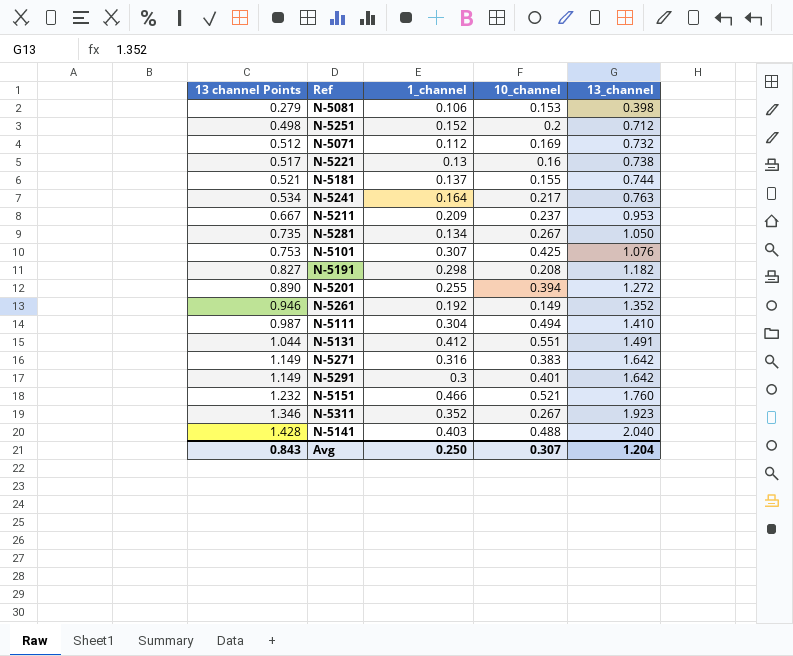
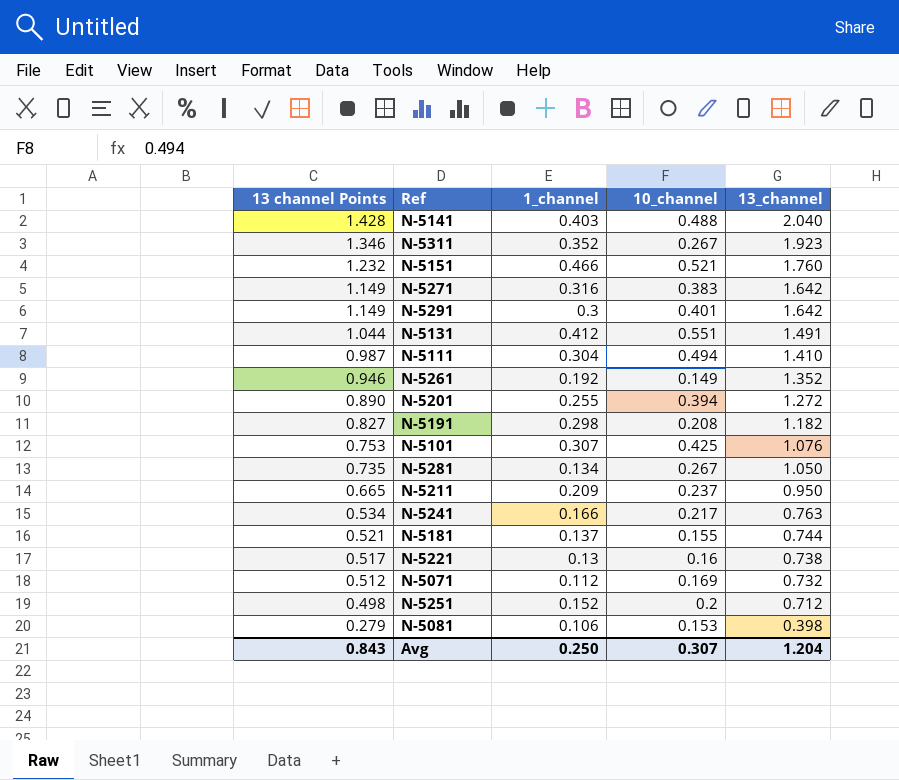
row order: 13 channel Points ascending -> 13 channel Points descending
N-5211 | 13 channel Points: 0.667 -> 0.665
N-5211 | 13_channel: 0.953 -> 0.950
N-5241 | 1_channel: 0.164 -> 0.166

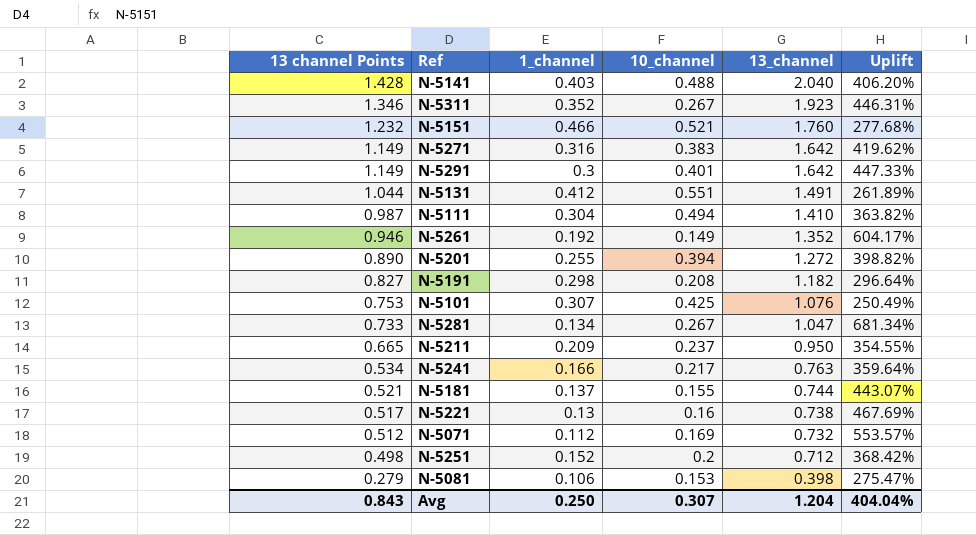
column Uplift | formula: none -> ([13_channel] - [1_channel]) / [1_channel]
N-5281 | 13 channel Points: 0.735 -> 0.733
N-5281 | 13_channel: 1.050 -> 1.047

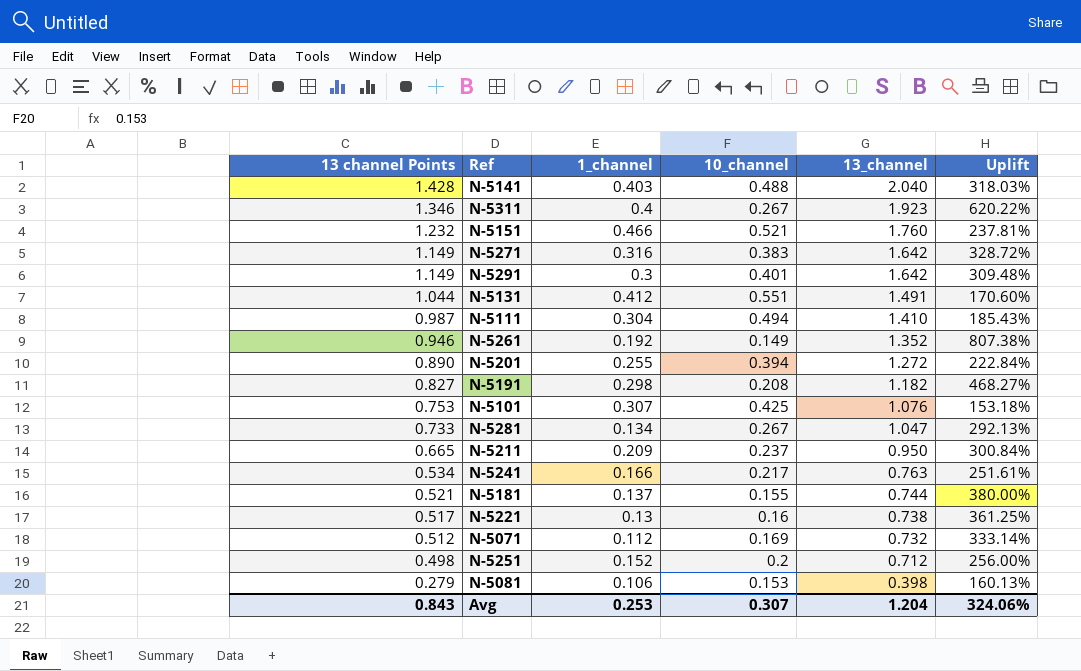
column Uplift | formula: ([13_channel] - [1_channel]) / [1_channel] -> ([13_channel] - [10_channel]) / [10_channel]
N-5311 | 1_channel: 0.352 -> 0.4
Avg | 1_channel: 0.250 -> 0.253
Avg | Uplift: 404.04% -> 324.06%

